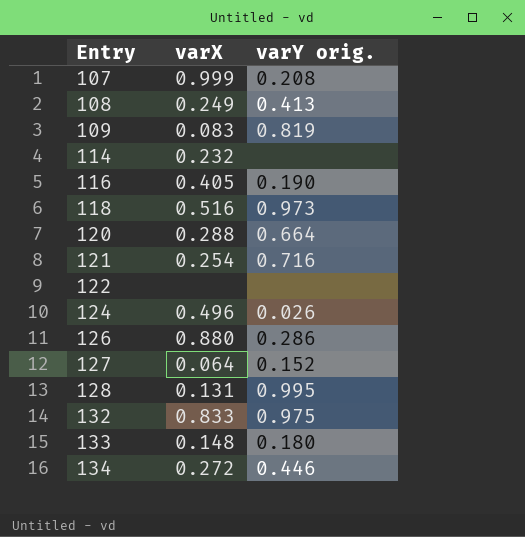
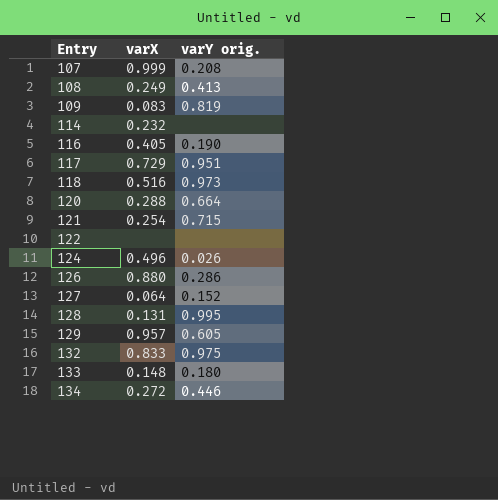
row 117: none -> 0.729 | 0.951
121 | varY orig.: 0.716 -> 0.715
row 129: none -> 0.957 | 0.605

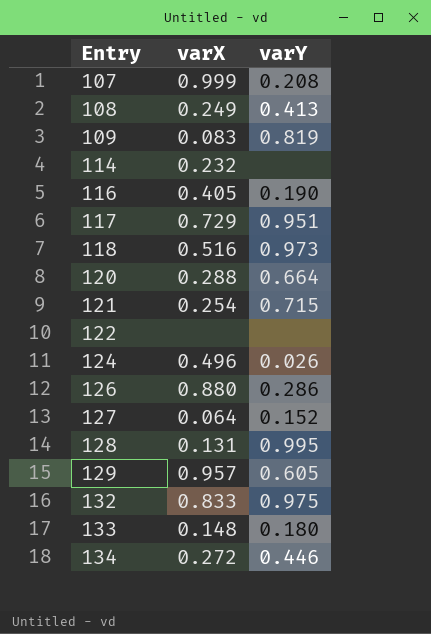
column name: varY orig. -> varY

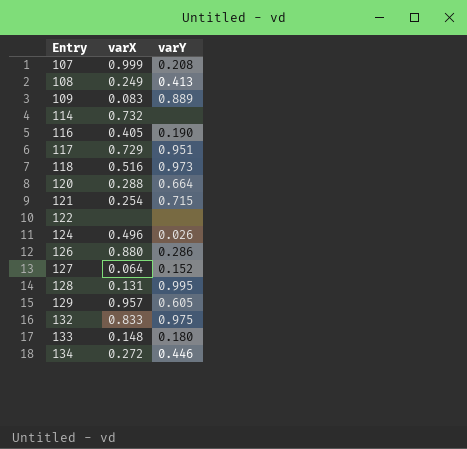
109 | varY: 0.819 -> 0.889
114 | varX: 0.232 -> 0.732

